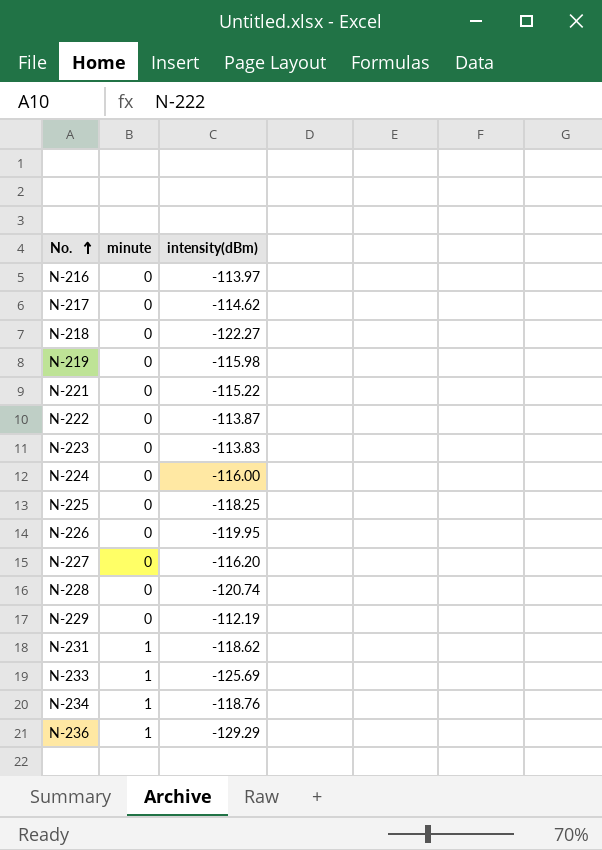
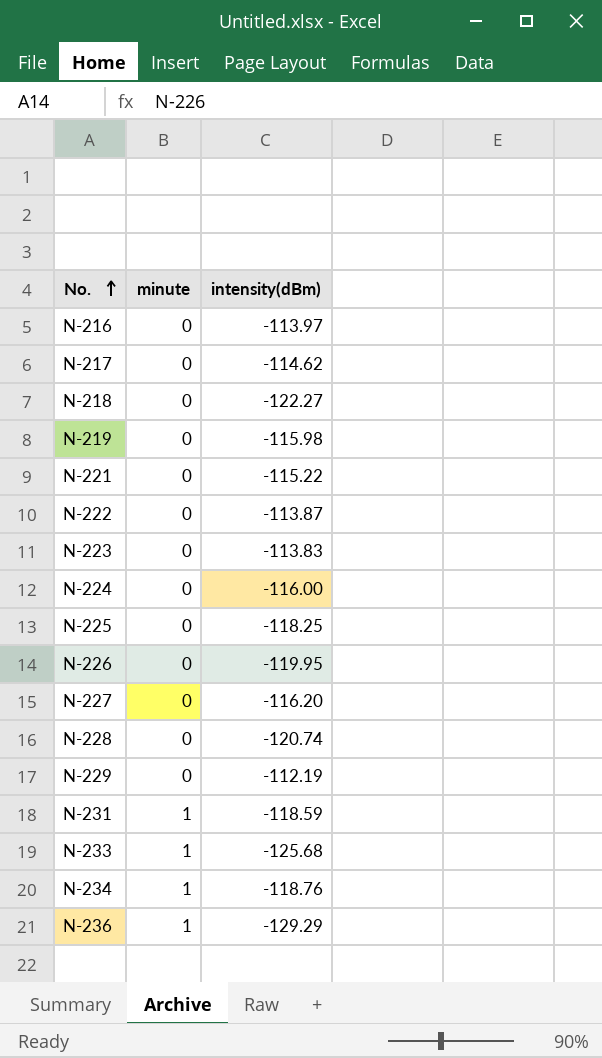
N-231 | intensity(dBm): -118.62 -> -118.59
N-233 | intensity(dBm): -125.69 -> -125.68

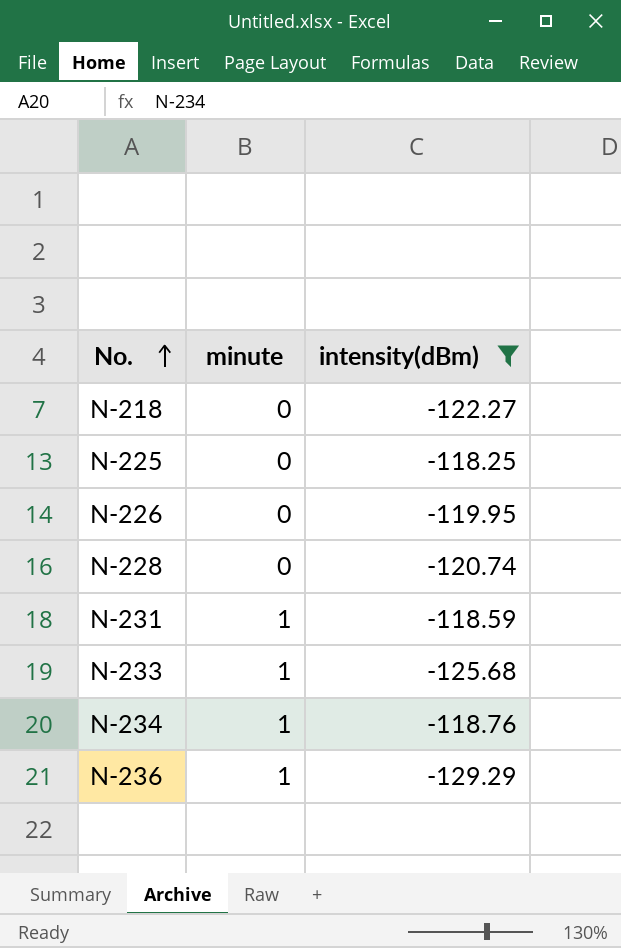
filter: none -> intensity(dBm) <= -118.25

